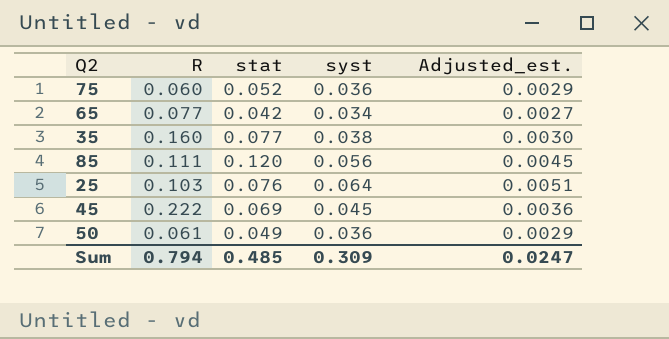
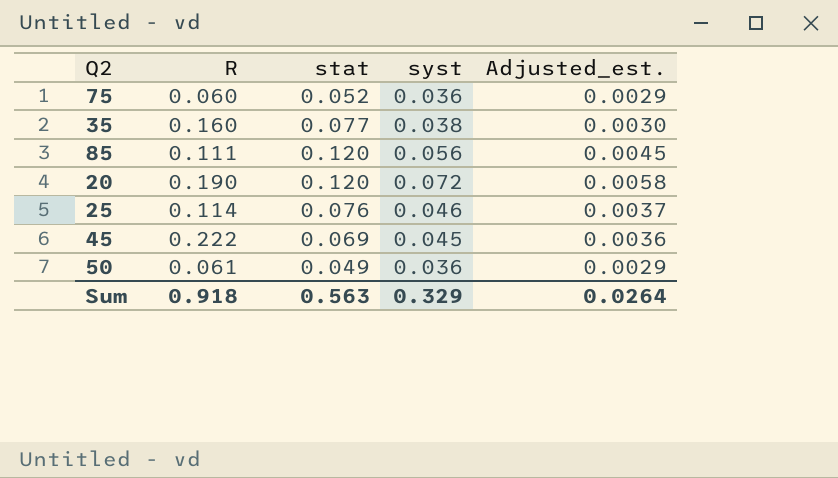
row 65: 0.077 | 0.042 | 0.034 | 0.0027 -> none
row 20: none -> 0.190 | 0.120 | 0.072 | 0.0058
25 | R: 0.103 -> 0.114
25 | syst: 0.064 -> 0.046
25 | Adjusted_est.: 0.0051 -> 0.0037
Sum | R: 0.794 -> 0.918
Sum | stat: 0.485 -> 0.563
Sum | syst: 0.309 -> 0.329
Sum | Adjusted_est.: 0.0247 -> 0.0264

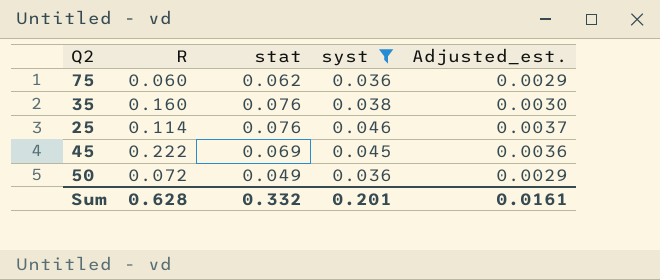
filter: none -> syst <= 0.046
75 | stat: 0.052 -> 0.062
35 | stat: 0.077 -> 0.076
50 | R: 0.061 -> 0.072
Sum | R: 0.918 -> 0.628
Sum | stat: 0.563 -> 0.332
Sum | syst: 0.329 -> 0.201
Sum | Adjusted_est.: 0.0264 -> 0.0161

